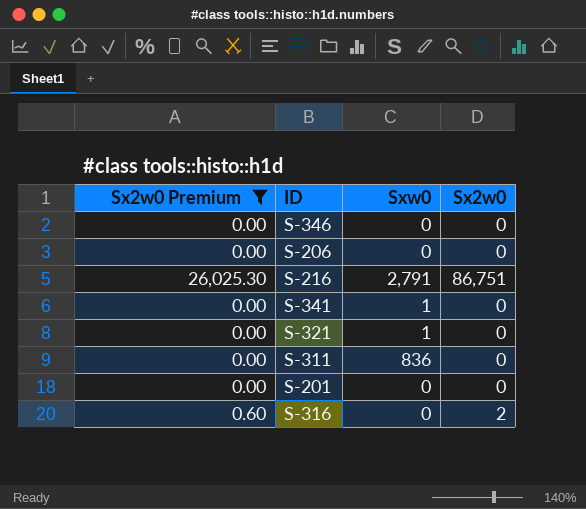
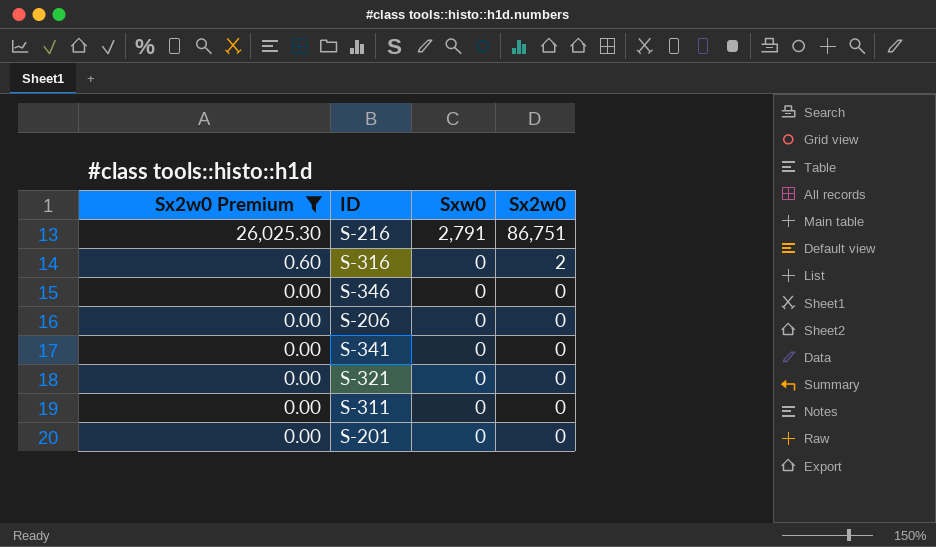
row order: none -> Sx2w0 Premium descending
S-341 | Sxw0: 1 -> 0
S-321 | Sxw0: 1 -> 0
S-311 | Sxw0: 836 -> 0

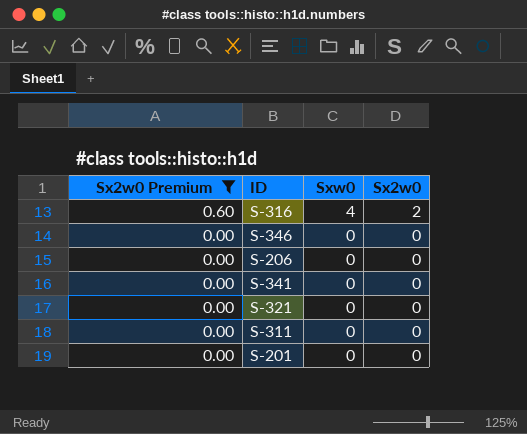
row S-216: 26,025.30 | 2,791 | 86,751 -> none
S-316 | Sxw0: 0 -> 4

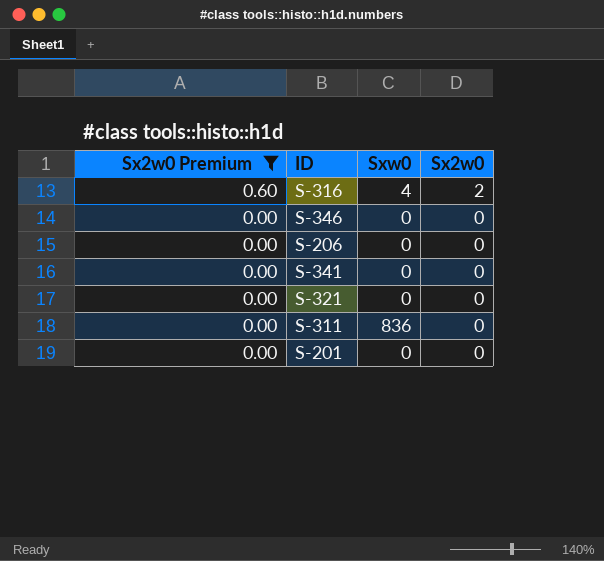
S-311 | Sxw0: 0 -> 836

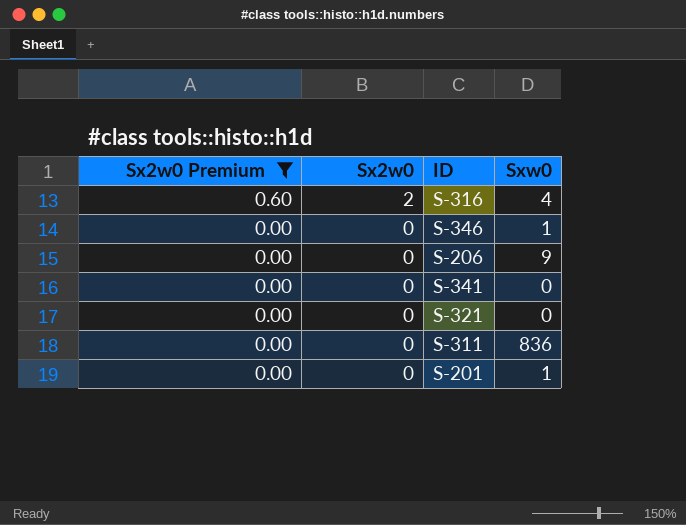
column Sx2w0 | position: 4 -> 2
S-346 | Sxw0: 0 -> 1
S-206 | Sxw0: 0 -> 9
S-201 | Sxw0: 0 -> 1

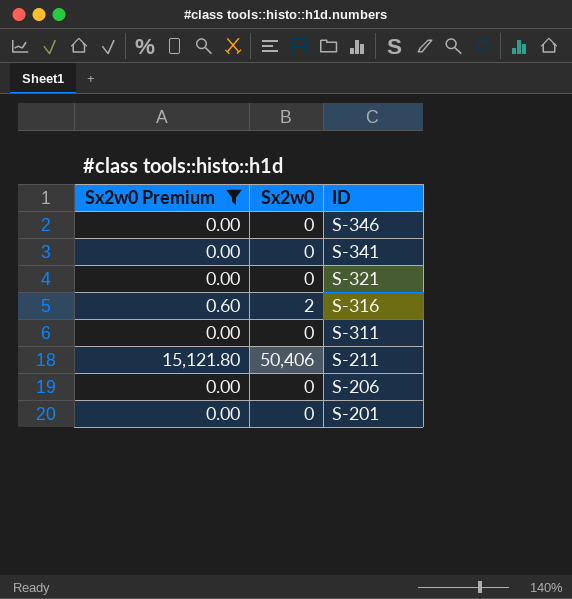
row order: Sx2w0 Premium descending -> ID descending
column Sxw0 | position: 4 -> none
row S-211: none -> 15,121.80 | 50,406

